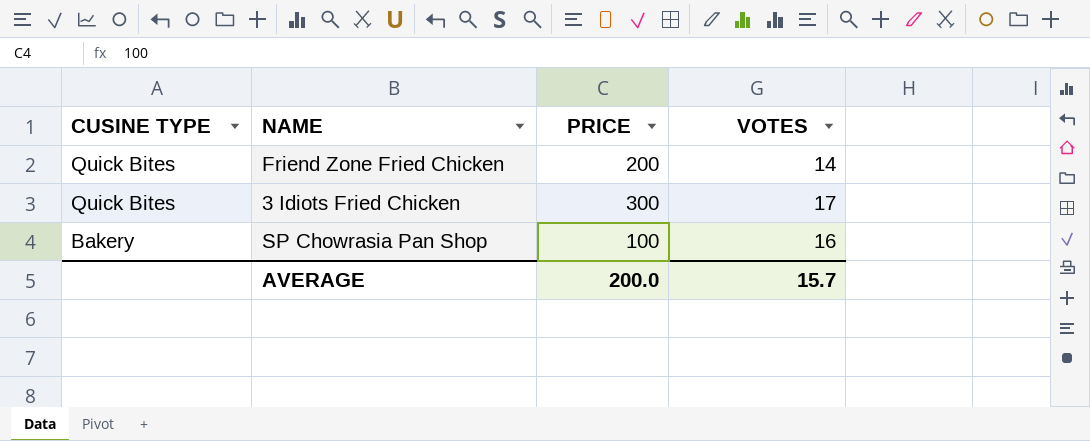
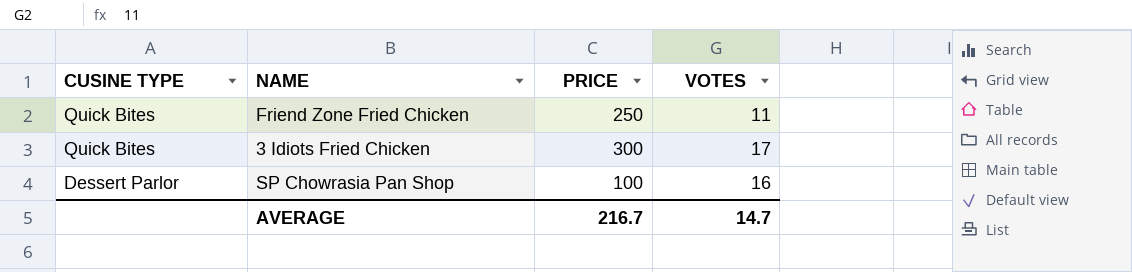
Friend Zone Fried Chicken | PRICE: 200 -> 250
Friend Zone Fried Chicken | VOTES: 14 -> 11
SP Chowrasia Pan Shop | CUSINE TYPE: Bakery -> Dessert Parlor
AVERAGE | PRICE: 200.0 -> 216.7
AVERAGE | VOTES: 15.7 -> 14.7

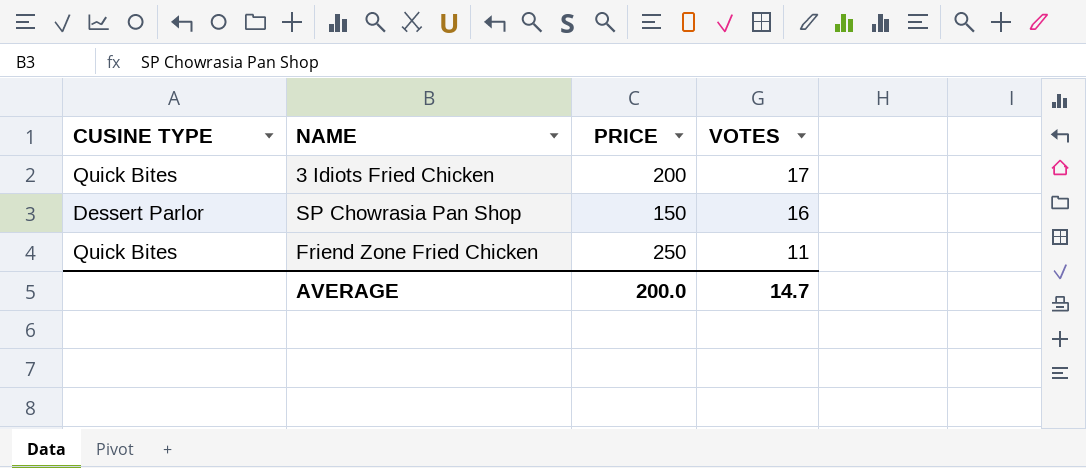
row order: CUSINE TYPE descending -> VOTES descending
3 Idiots Fried Chicken | PRICE: 300 -> 200
SP Chowrasia Pan Shop | PRICE: 100 -> 150
AVERAGE | PRICE: 216.7 -> 200.0

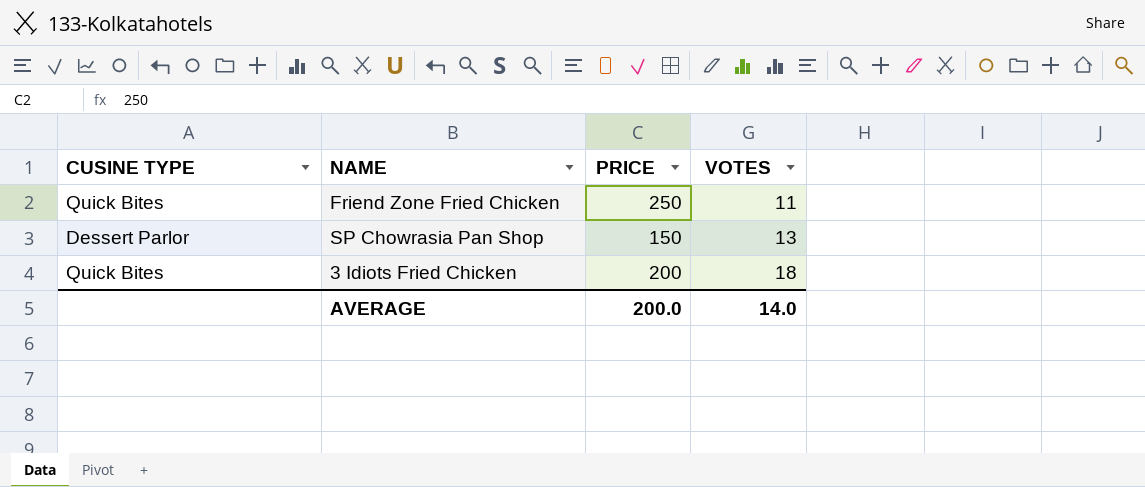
row order: VOTES descending -> VOTES ascending
SP Chowrasia Pan Shop | VOTES: 16 -> 13
3 Idiots Fried Chicken | VOTES: 17 -> 18
AVERAGE | VOTES: 14.7 -> 14.0

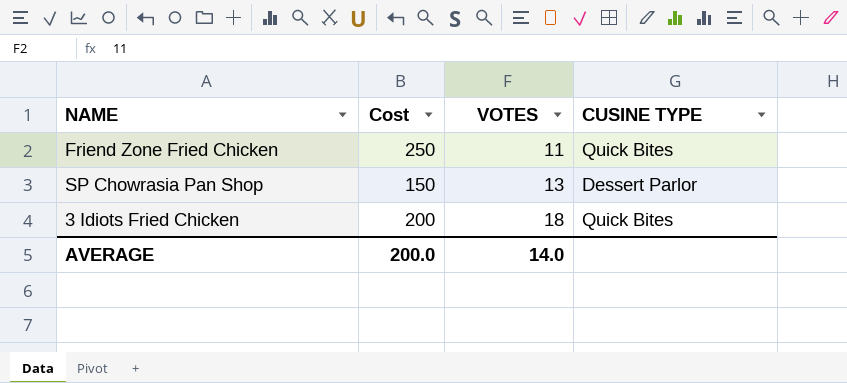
column name: PRICE -> Cost
column CUSINE TYPE | position: 1 -> 4

